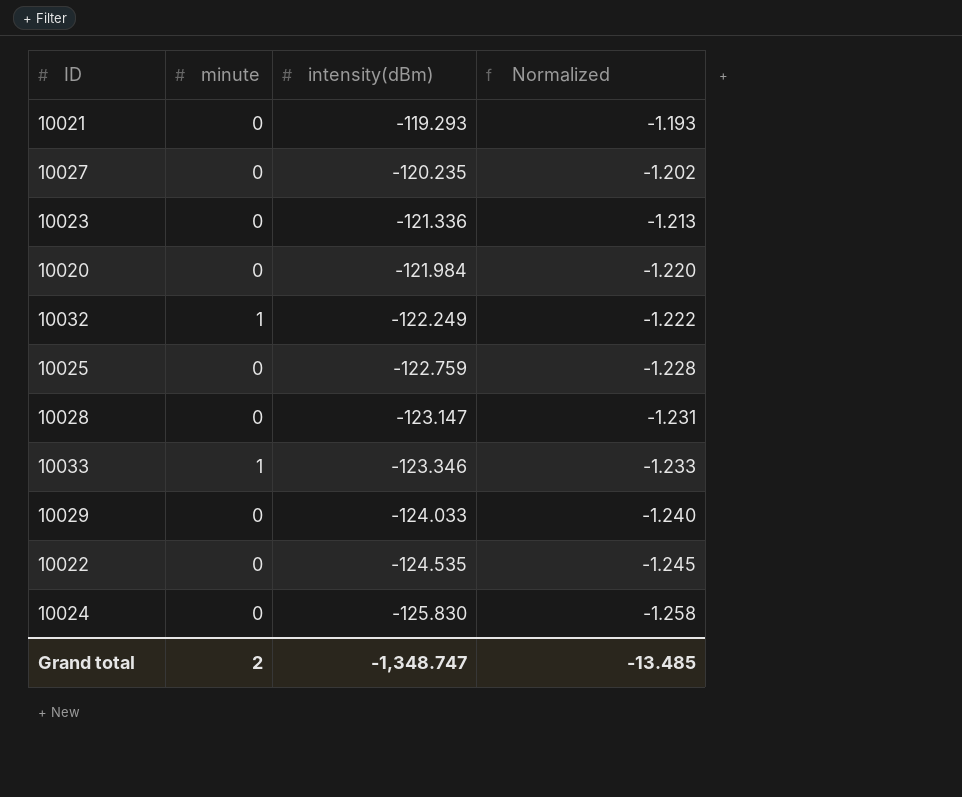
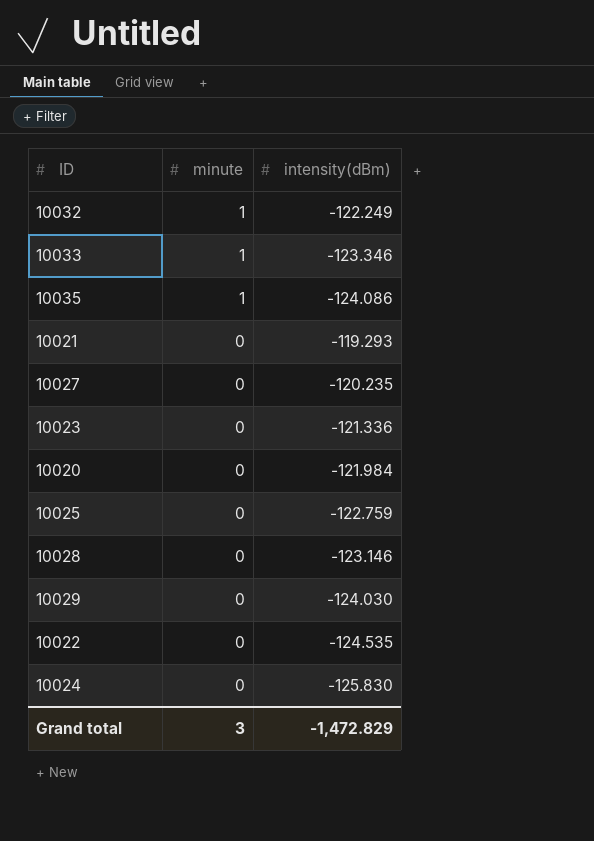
row order: intensity(dBm) descending -> minute descending
column Normalized | formula: [intensity(dBm)] * 0.01 -> none
row 10035: none -> 1 | -124.086
10028 | intensity(dBm): -123.147 -> -123.146
10029 | intensity(dBm): -124.033 -> -124.030
Grand total | minute: 2 -> 3
Grand total | intensity(dBm): -1,348.747 -> -1,472.829

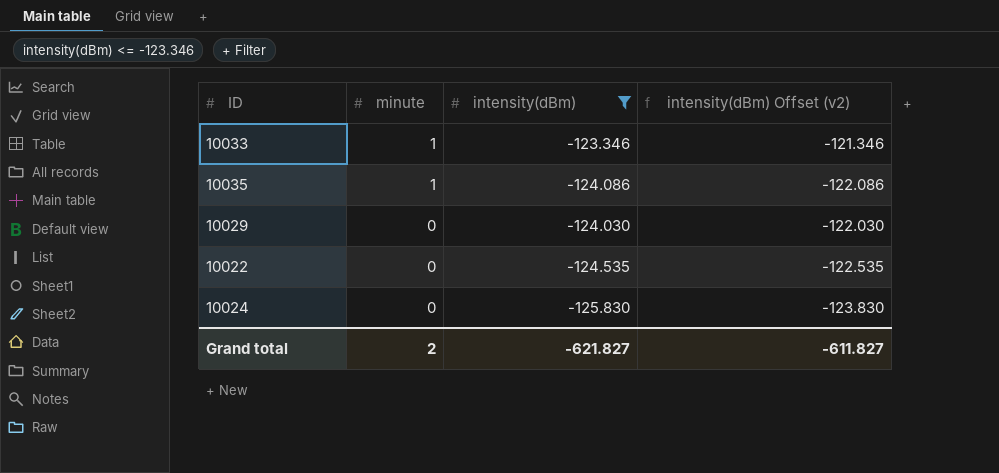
filter: none -> intensity(dBm) <= -123.346
column intensity(dBm) Offset (v2) | formula: none -> [intensity(dBm)] + 2
Grand total | minute: 3 -> 2
Grand total | intensity(dBm): -1,472.829 -> -621.827

